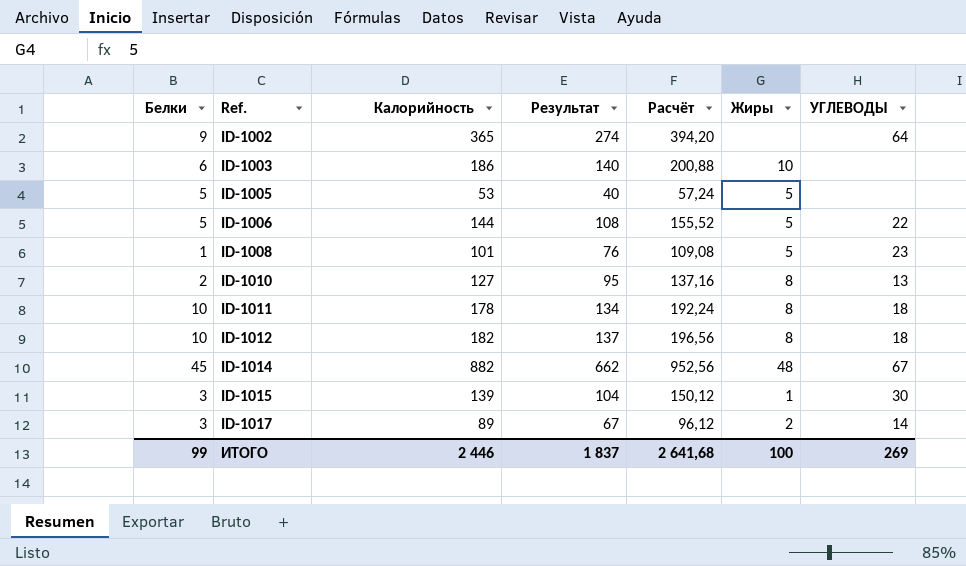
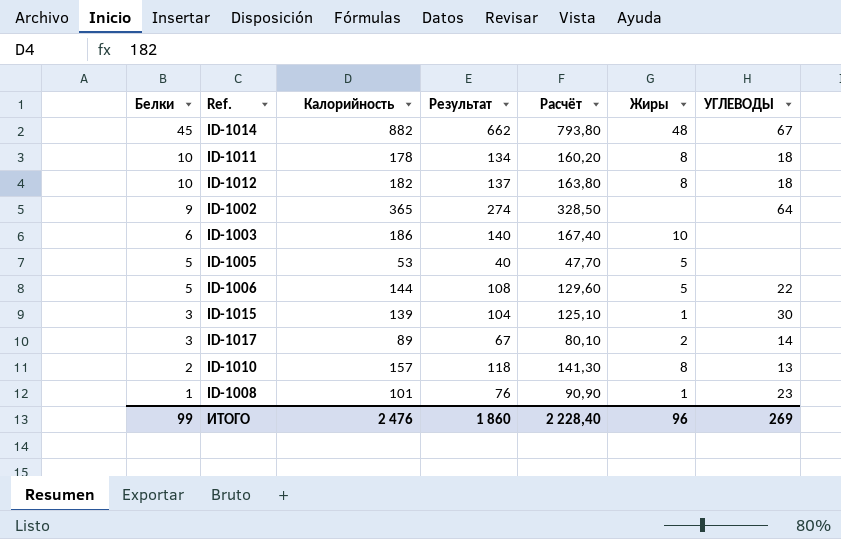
row order: Ref. ascending -> Белки descending
column Расчёт | formula: [Калорийность] * 1,08 -> [Калорийность] * 0,9
ID-1010 | Калорийность: 127 -> 157
ID-1010 | Результат: 95 -> 118
ID-1008 | Жиры: 5 -> 1
ИТОГО | Калорийность: 2 446 -> 2 476
ИТОГО | Результат: 1 837 -> 1 860
ИТОГО | Расчёт: 2 641,68 -> 2 228,40
ИТОГО | Жиры: 100 -> 96

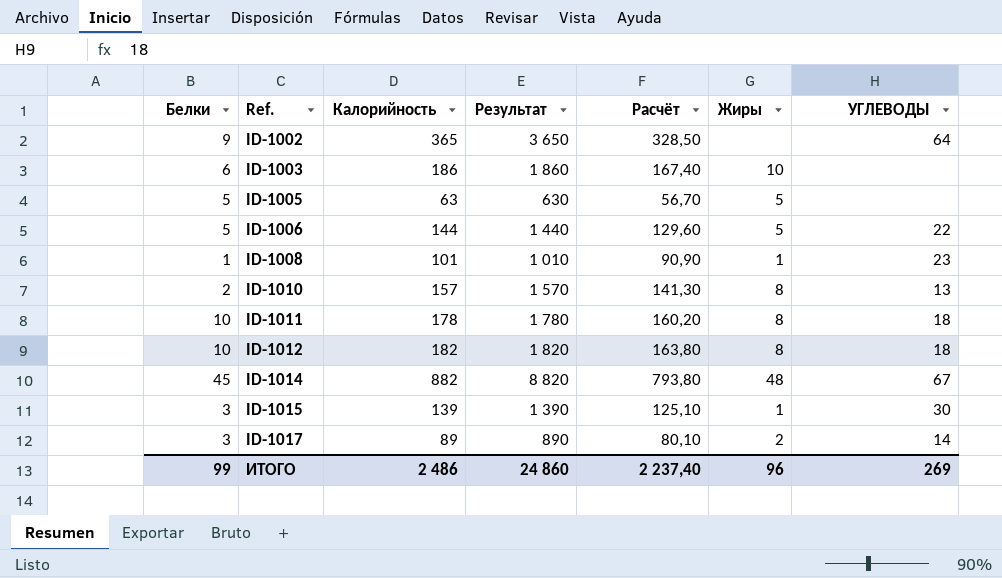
row order: Белки descending -> Ref. ascending
column Результат | formula: [Калорийность] * 0,75 -> [Калорийность] * 10
ID-1005 | Калорийность: 53 -> 63
ID-1005 | Расчёт: 47,70 -> 56,70
ИТОГО | Калорийность: 2 476 -> 2 486
ИТОГО | Результат: 1 860 -> 24 860
ИТОГО | Расчёт: 2 228,40 -> 2 237,40

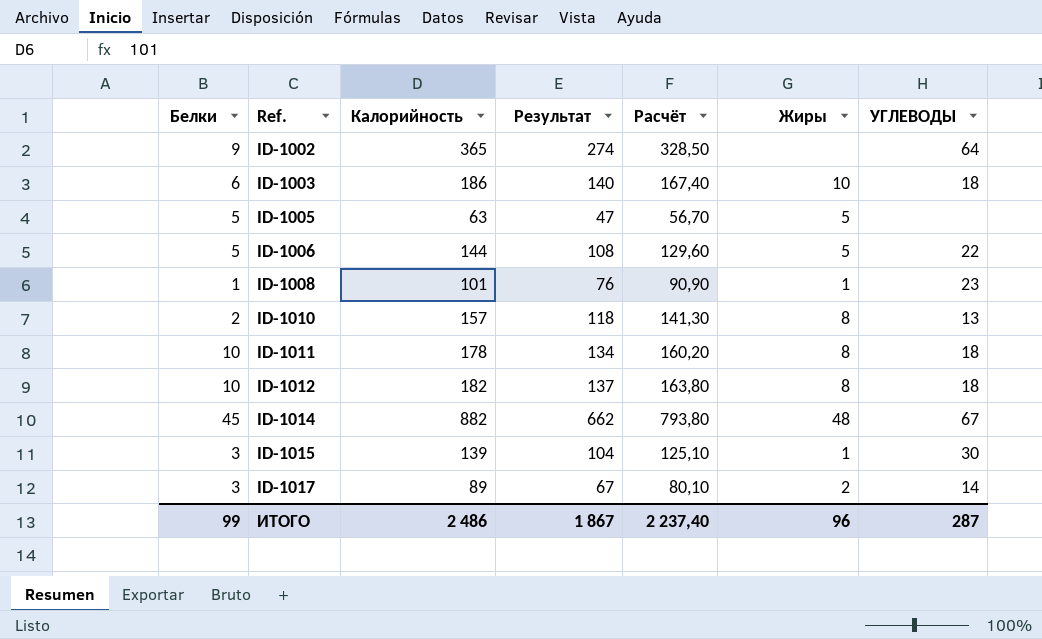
column Результат | formula: [Калорийность] * 10 -> [Калорийность] * 0,75
ID-1003 | УГЛЕВОДЫ: none -> 18
ИТОГО | Результат: 24 860 -> 1 867
ИТОГО | УГЛЕВОДЫ: 269 -> 287

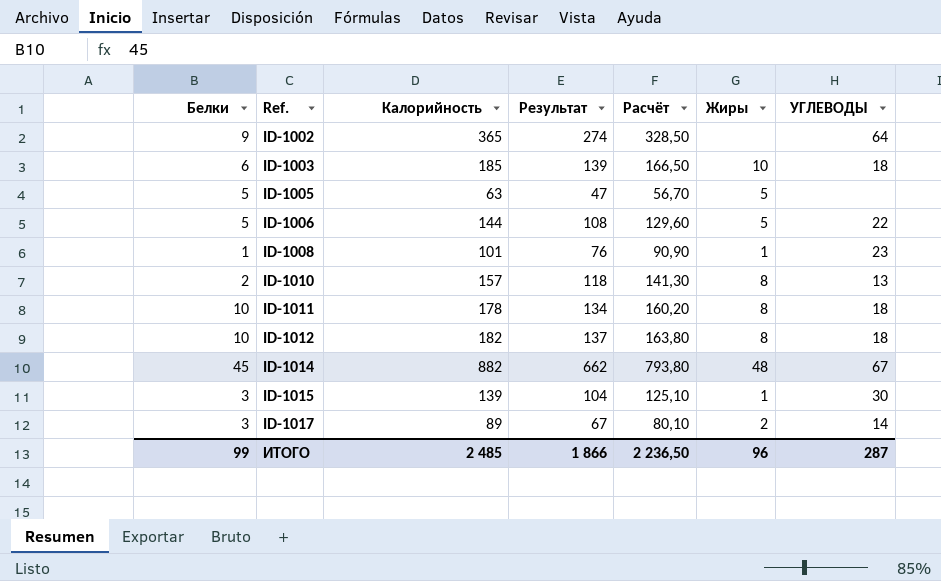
ID-1003 | Калорийность: 186 -> 185
ID-1003 | Результат: 140 -> 139
ID-1003 | Расчёт: 167,40 -> 166,50
ИТОГО | Калорийность: 2 486 -> 2 485
ИТОГО | Результат: 1 867 -> 1 866
ИТОГО | Расчёт: 2 237,40 -> 2 236,50

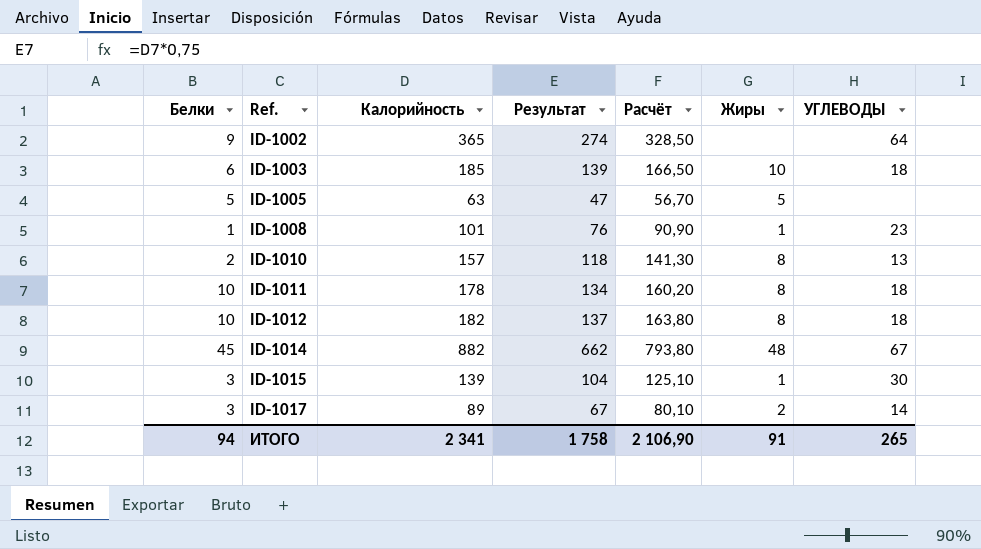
row ID-1006: 5 | 144 | 108 | 129,60 | 5 | 22 -> none
ИТОГО | Белки: 99 -> 94
ИТОГО | Калорийность: 2 485 -> 2 341
ИТОГО | Результат: 1 866 -> 1 758
ИТОГО | Расчёт: 2 236,50 -> 2 106,90
ИТОГО | Жиры: 96 -> 91
ИТОГО | УГЛЕВОДЫ: 287 -> 265

